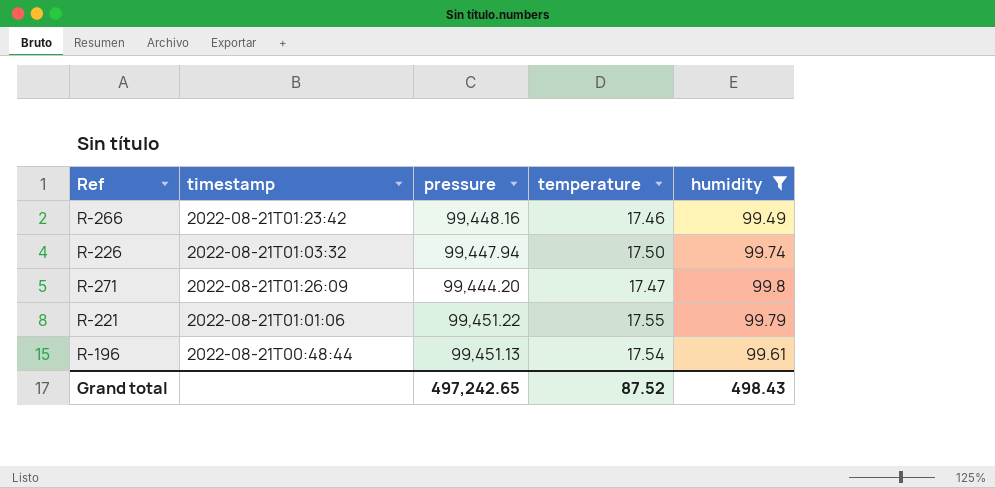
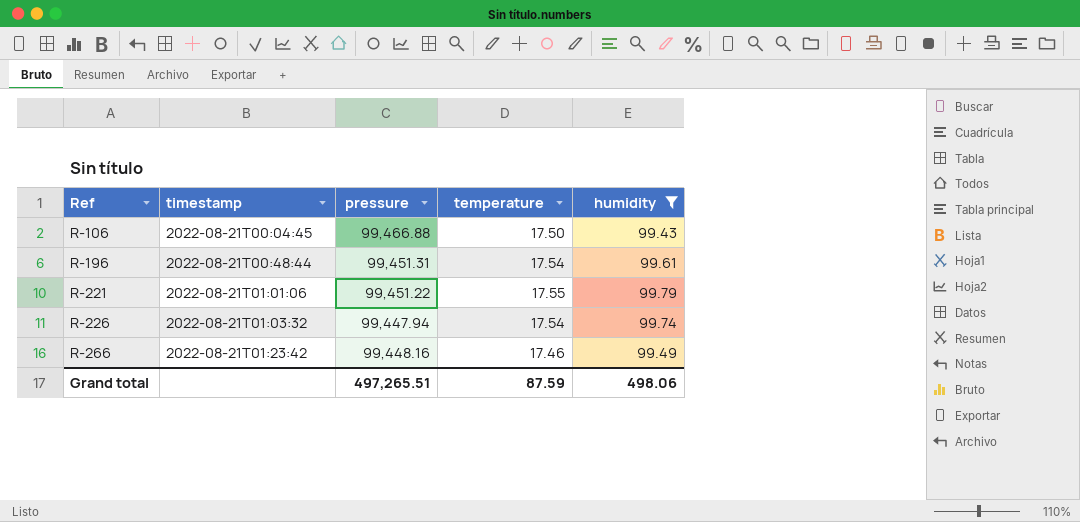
row order: none -> Ref ascending
row R-271: 2022-08-21T01:26:09 | 99,444.20 | 17.47 | 99.8 -> none
row R-106: none -> 2022-08-21T00:04:45 | 99,466.88 | 17.50 | 99.43
R-196 | pressure: 99,451.13 -> 99,451.31
R-226 | temperature: 17.50 -> 17.54
Grand total | pressure: 497,242.65 -> 497,265.51
Grand total | temperature: 87.52 -> 87.59
Grand total | humidity: 498.43 -> 498.06

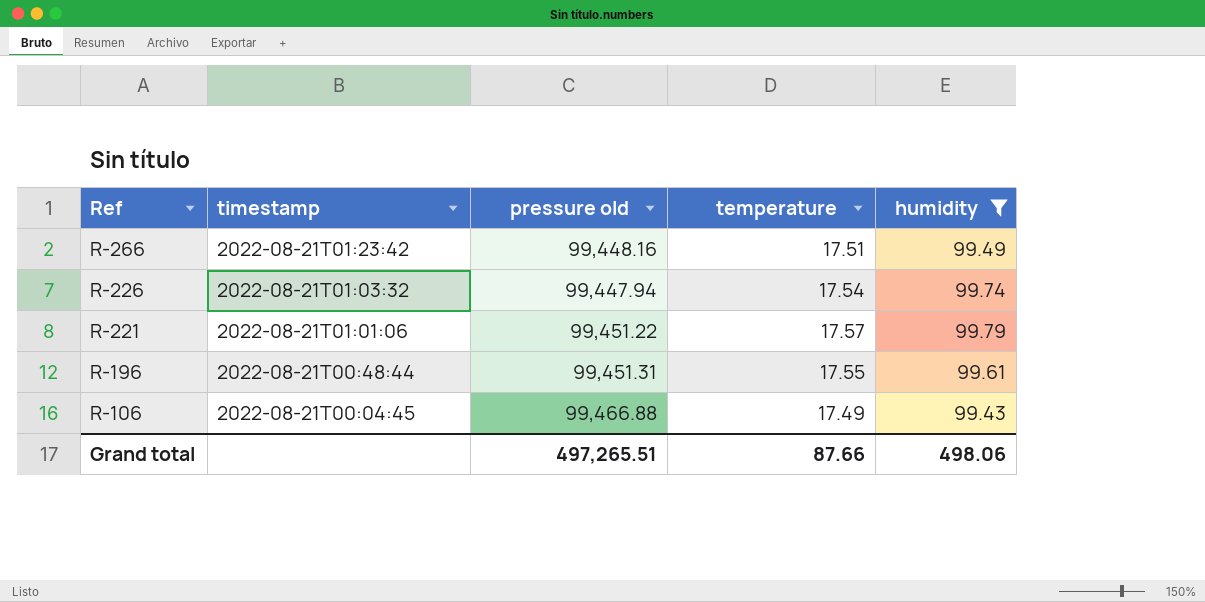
row order: Ref ascending -> Ref descending
column name: pressure -> pressure old
R-266 | temperature: 17.46 -> 17.51
R-221 | temperature: 17.55 -> 17.57
R-196 | temperature: 17.54 -> 17.55
R-106 | temperature: 17.50 -> 17.49
Grand total | temperature: 87.59 -> 87.66

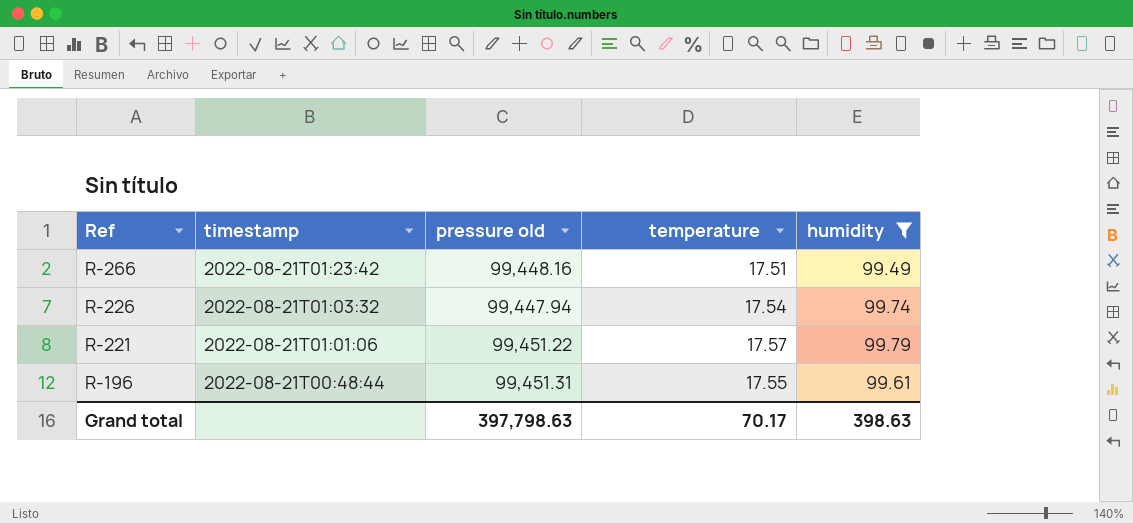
row R-106: 2022-08-21T00:04:45 | 99,466.88 | 17.49 | 99.43 -> none
Grand total | pressure old: 497,265.51 -> 397,798.63
Grand total | temperature: 87.66 -> 70.17
Grand total | humidity: 498.06 -> 398.63

